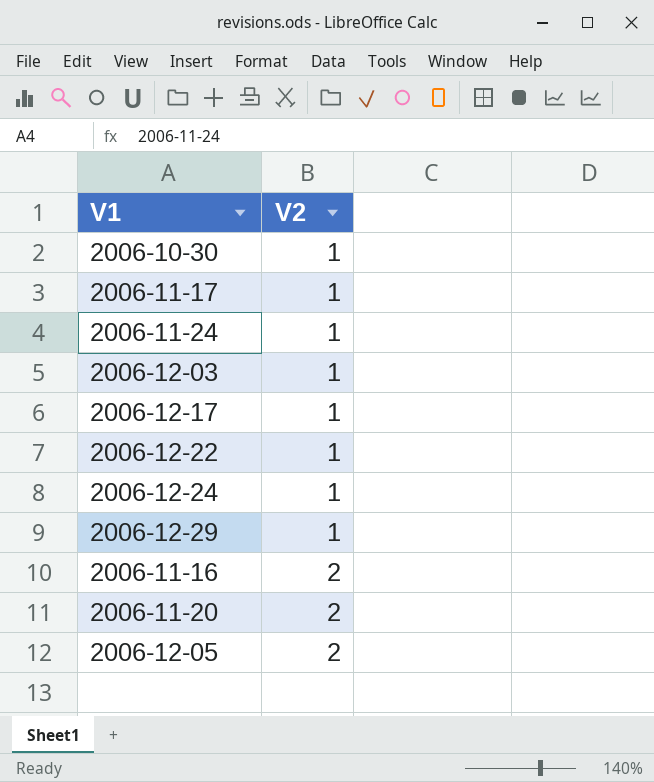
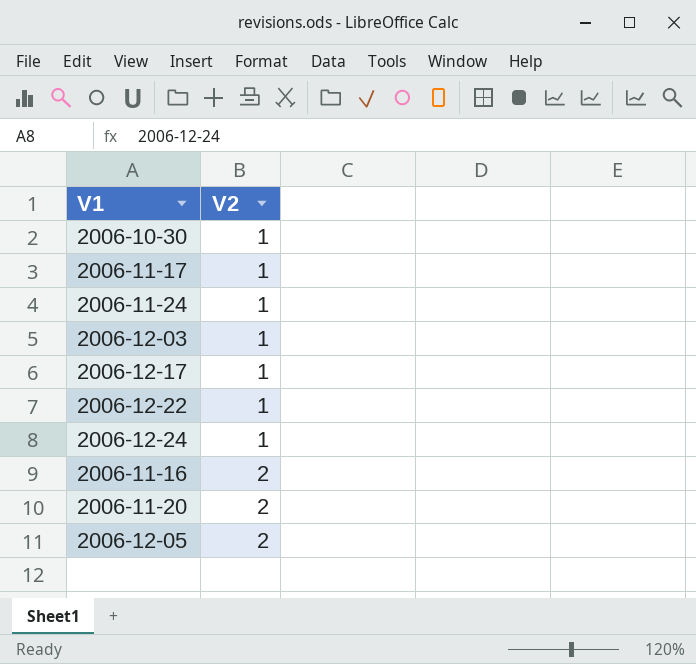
row 2006-12-29: 1 -> none

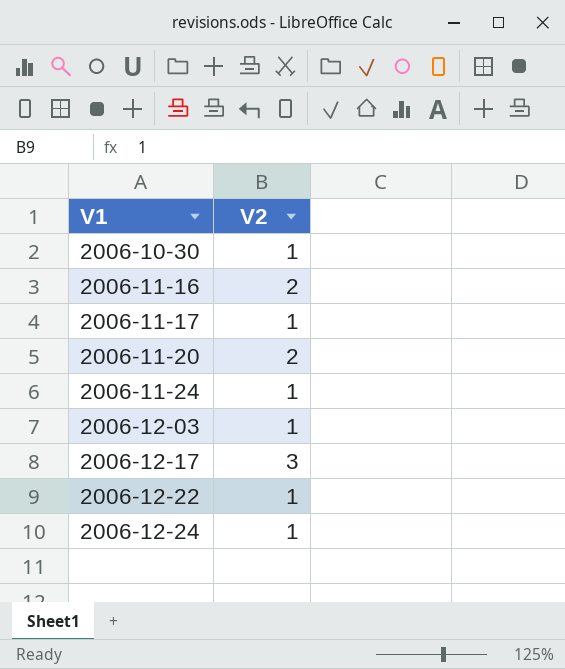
row order: V2 ascending -> V1 ascending
row 2006-12-05: 2 -> none
2006-12-17 | V2: 1 -> 3

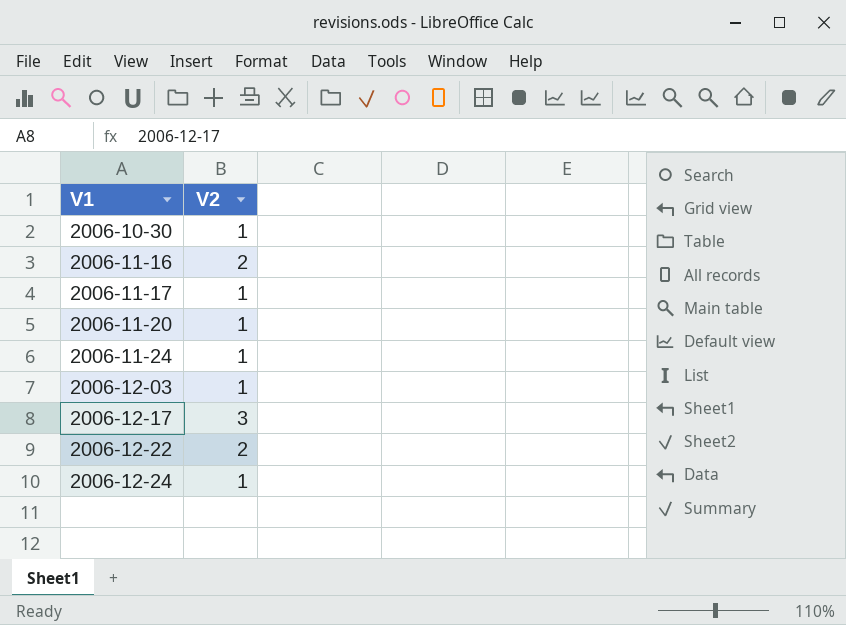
2006-11-20 | V2: 2 -> 1
2006-12-22 | V2: 1 -> 2

